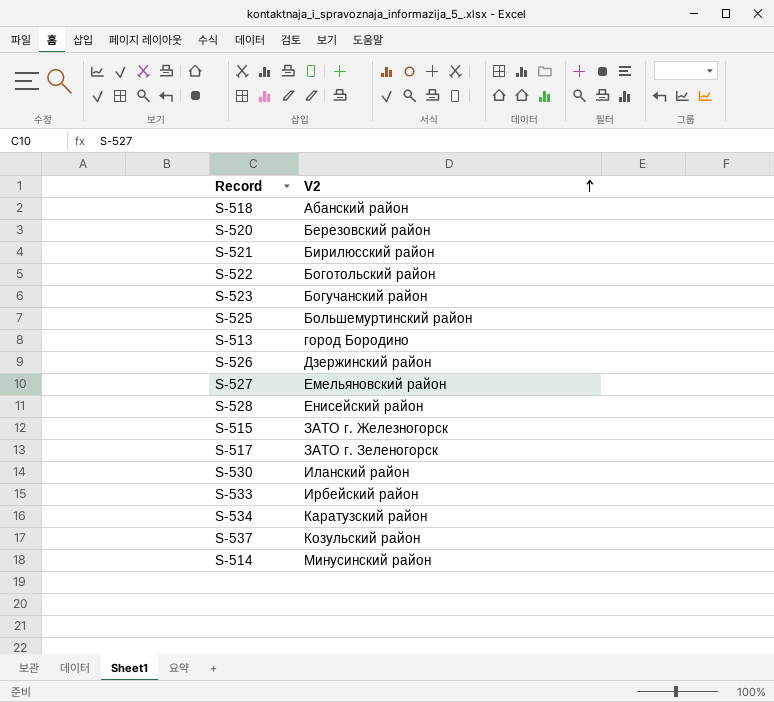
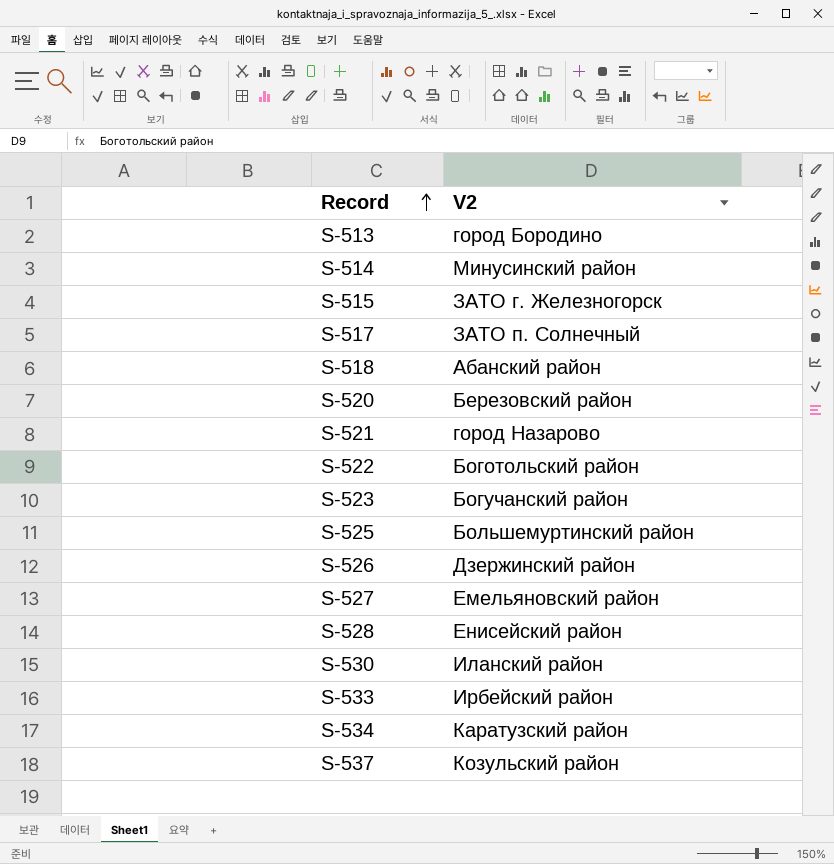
row order: V2 ascending -> Record ascending
S-517 | V2: ЗАТО г. Зеленогорск -> ЗАТО п. Солнечный
S-521 | V2: Бирилюсский район -> город Назарово

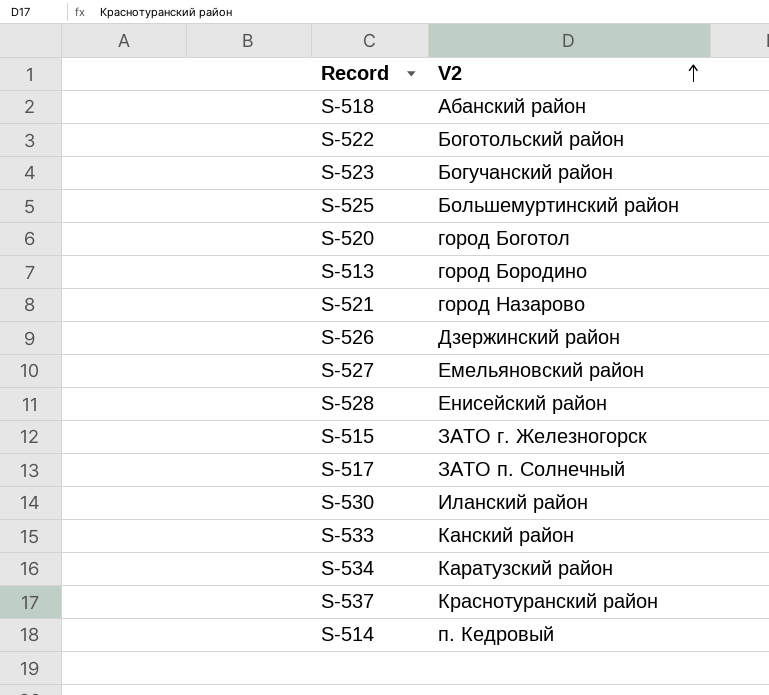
row order: Record ascending -> V2 ascending
S-520 | V2: Березовский район -> город Боготол
S-533 | V2: Ирбейский район -> Канский район
S-537 | V2: Козульский район -> Краснотуранский район
S-514 | V2: Минусинский район -> п. Кедровый

